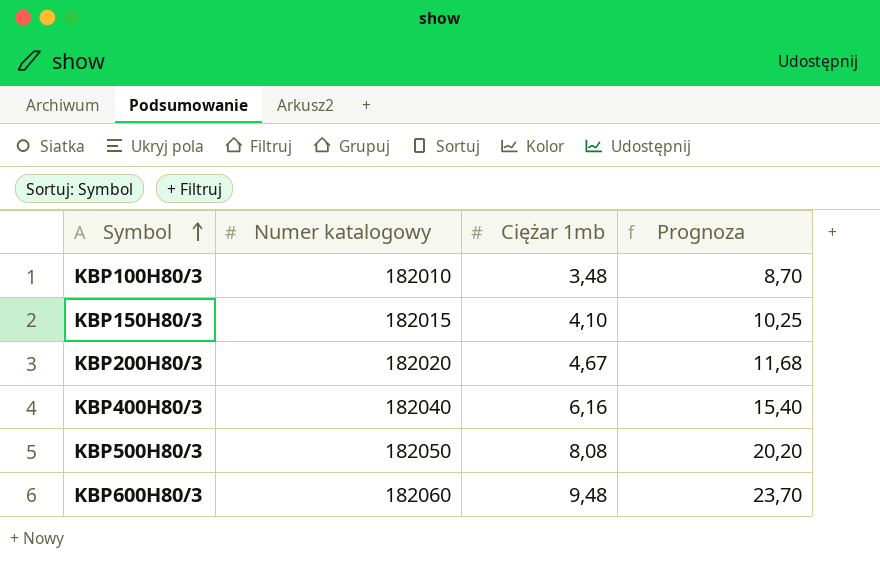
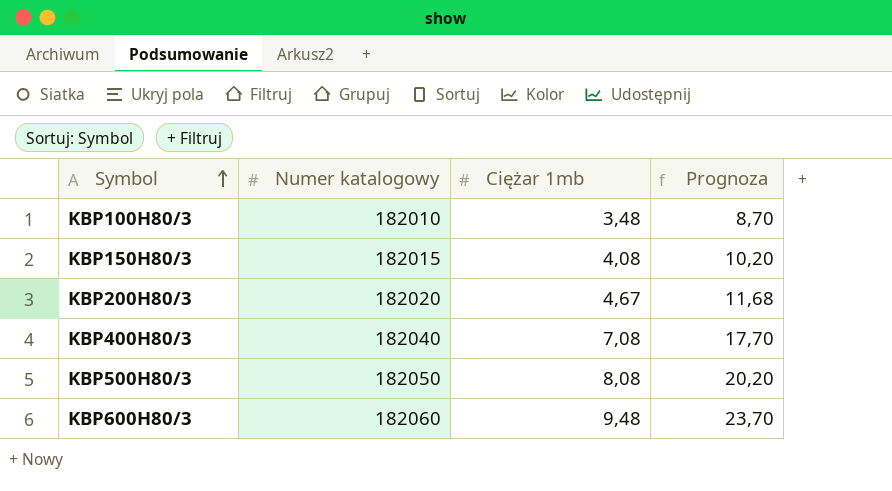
KBP150H80/3 | Ciężar 1mb: 4,10 -> 4,08
KBP150H80/3 | Prognoza: 10,25 -> 10,20
KBP400H80/3 | Ciężar 1mb: 6,16 -> 7,08
KBP400H80/3 | Prognoza: 15,40 -> 17,70

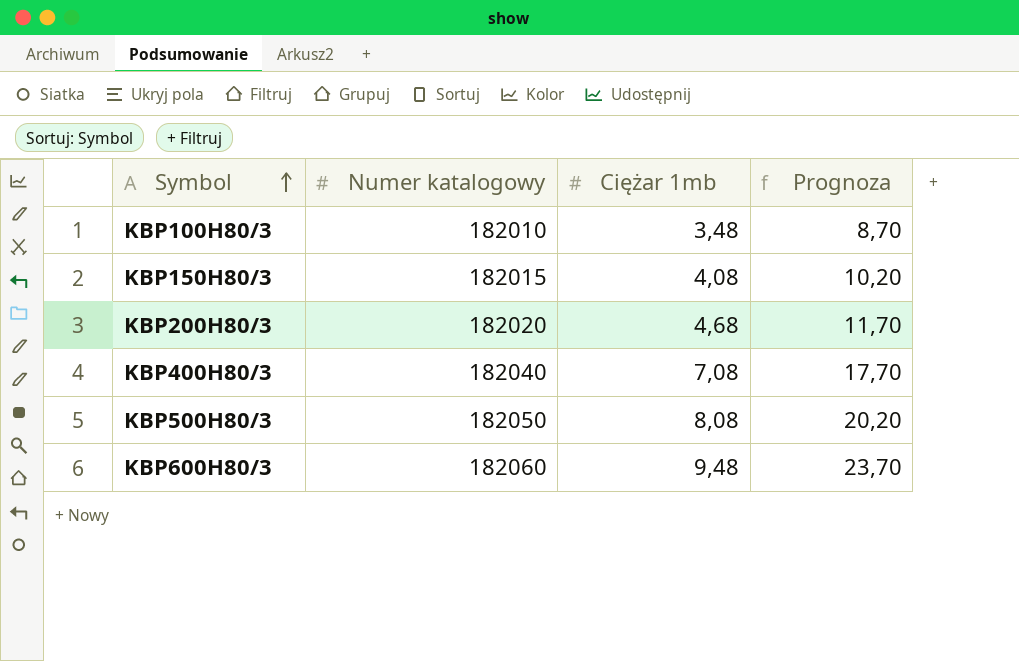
KBP200H80/3 | Ciężar 1mb: 4,67 -> 4,68
KBP200H80/3 | Prognoza: 11,68 -> 11,70

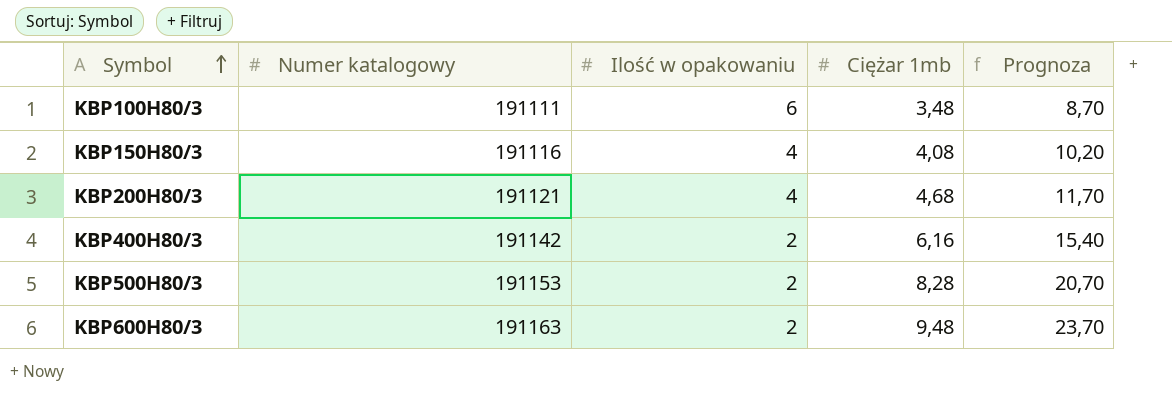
column Ilość w opakowaniu | position: none -> 3
KBP100H80/3 | Numer katalogowy: 182010 -> 191111
KBP150H80/3 | Numer katalogowy: 182015 -> 191116
KBP200H80/3 | Numer katalogowy: 182020 -> 191121
KBP400H80/3 | Numer katalogowy: 182040 -> 191142
KBP400H80/3 | Ciężar 1mb: 7,08 -> 6,16
KBP400H80/3 | Prognoza: 17,70 -> 15,40
KBP500H80/3 | Numer katalogowy: 182050 -> 191153
KBP500H80/3 | Ciężar 1mb: 8,08 -> 8,28
KBP500H80/3 | Prognoza: 20,20 -> 20,70
KBP600H80/3 | Numer katalogowy: 182060 -> 191163

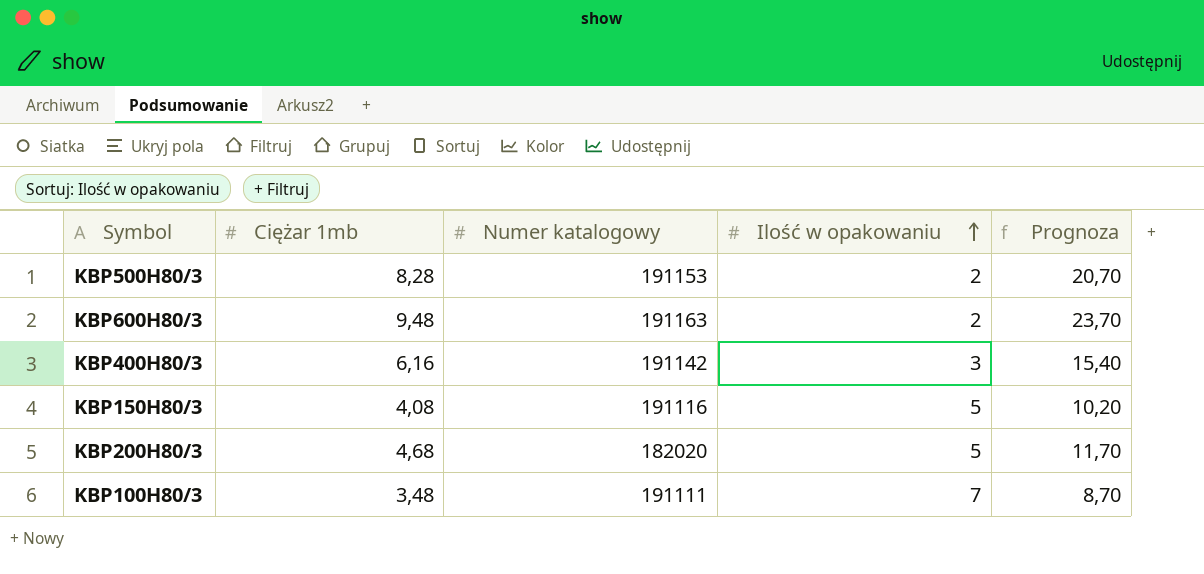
row order: Symbol ascending -> Ilość w opakowaniu ascending
column Ciężar 1mb | position: 4 -> 2
KBP400H80/3 | Ilość w opakowaniu: 2 -> 3
KBP150H80/3 | Ilość w opakowaniu: 4 -> 5
KBP200H80/3 | Numer katalogowy: 191121 -> 182020
KBP200H80/3 | Ilość w opakowaniu: 4 -> 5
KBP100H80/3 | Ilość w opakowaniu: 6 -> 7

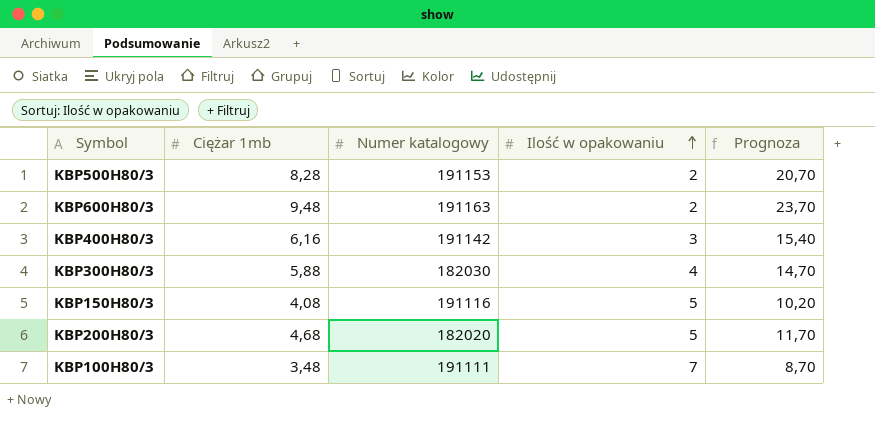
row KBP300H80/3: none -> 5,88 | 182030 | 4 | 14,70

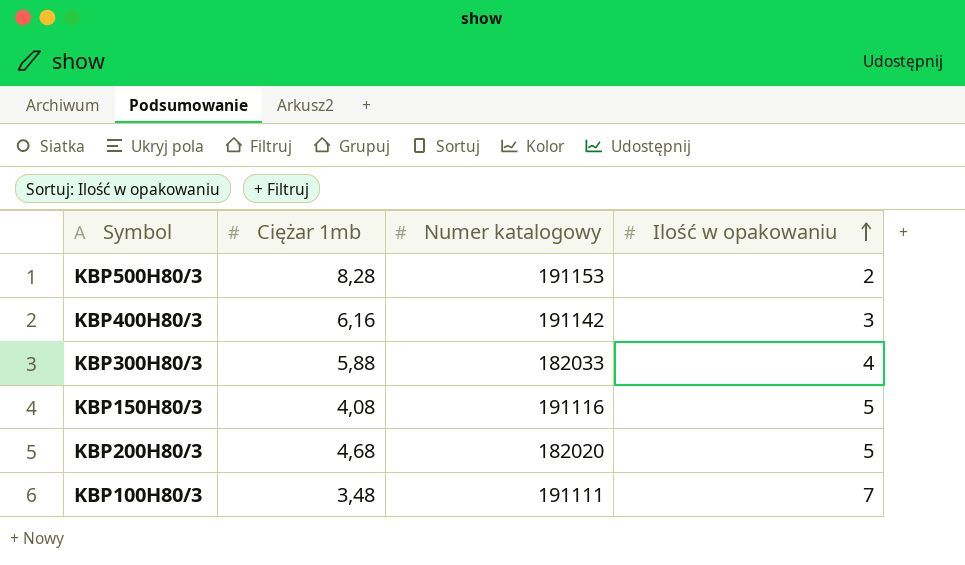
column Prognoza | formula: [Ciężar 1mb] * 2,5 -> none
row KBP600H80/3: 9,48 | 191163 | 2 | 23,70 -> none
KBP300H80/3 | Numer katalogowy: 182030 -> 182033

